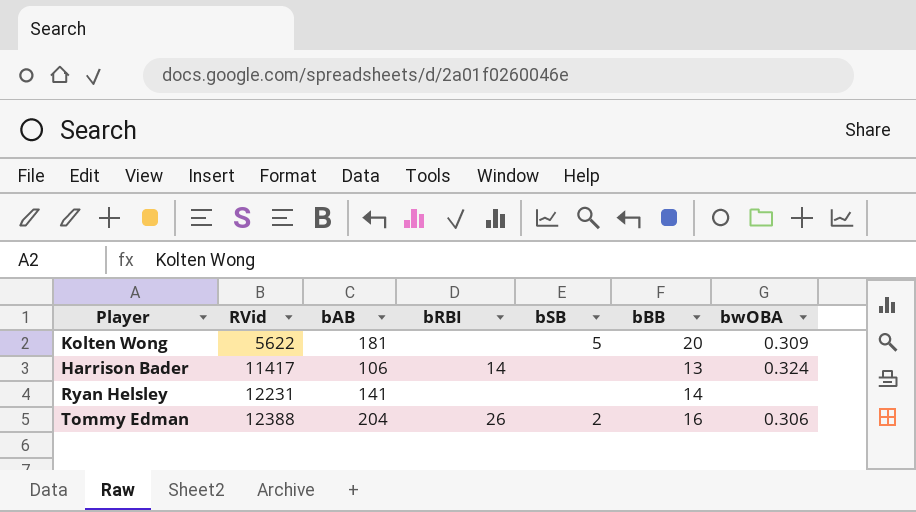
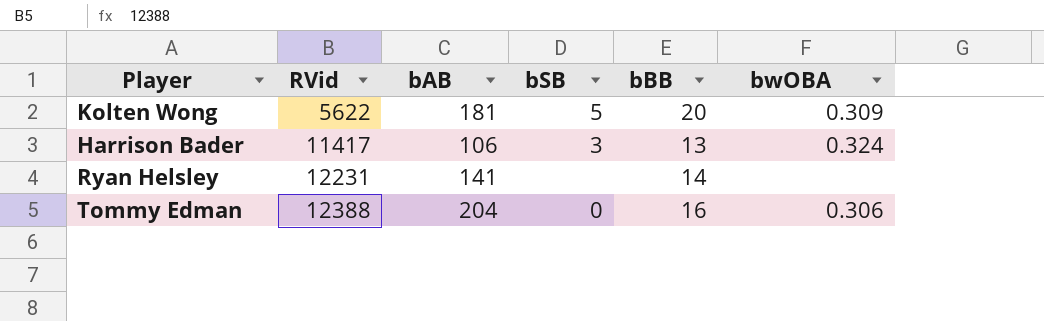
column bRBI | position: 4 -> none
Harrison Bader | bSB: none -> 3
Tommy Edman | bSB: 2 -> 0

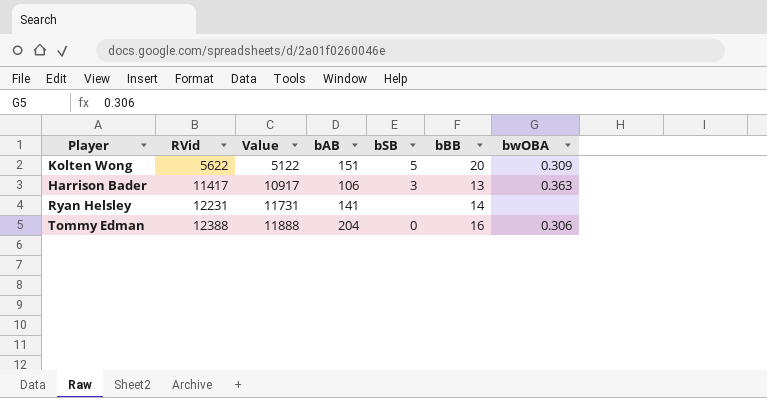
column Value | formula: none -> [RVid] - 500
Kolten Wong | bAB: 181 -> 151
Harrison Bader | bwOBA: 0.324 -> 0.363

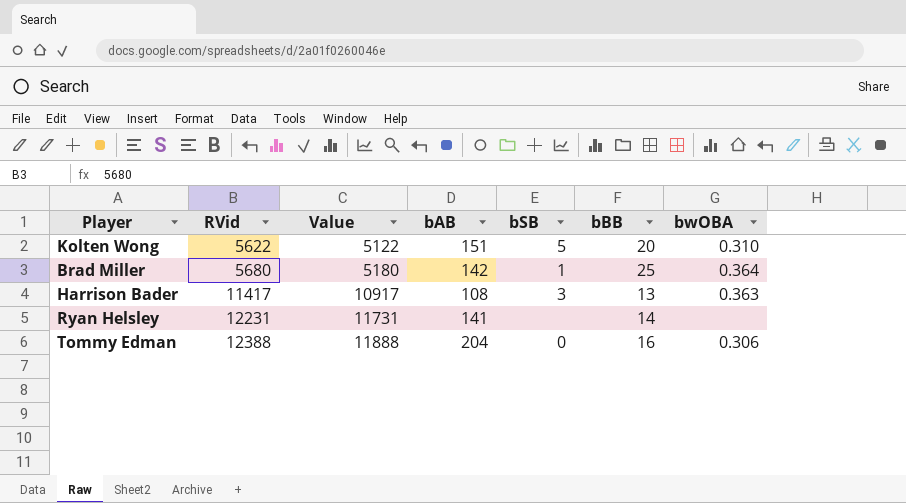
Kolten Wong | bwOBA: 0.309 -> 0.310
row Brad Miller: none -> 5680 | 5180 | 142 | 1 | 25 | 0.364
Harrison Bader | bAB: 106 -> 108

